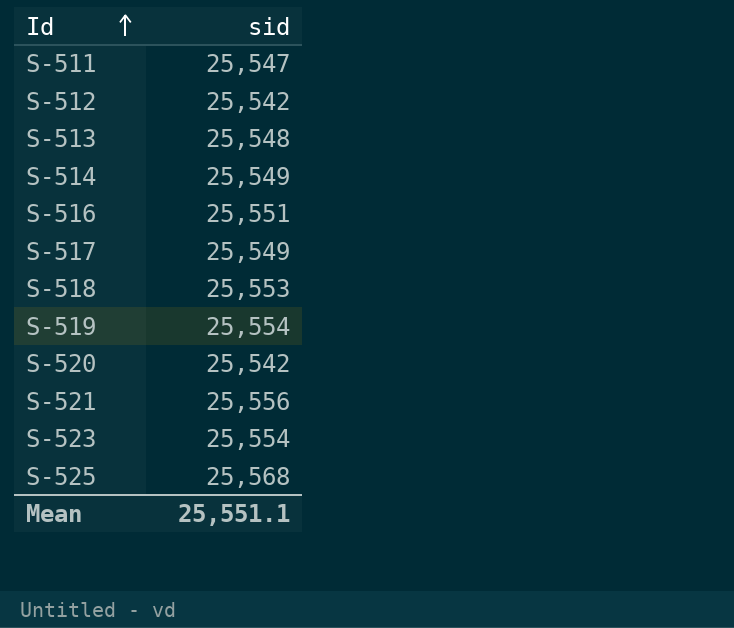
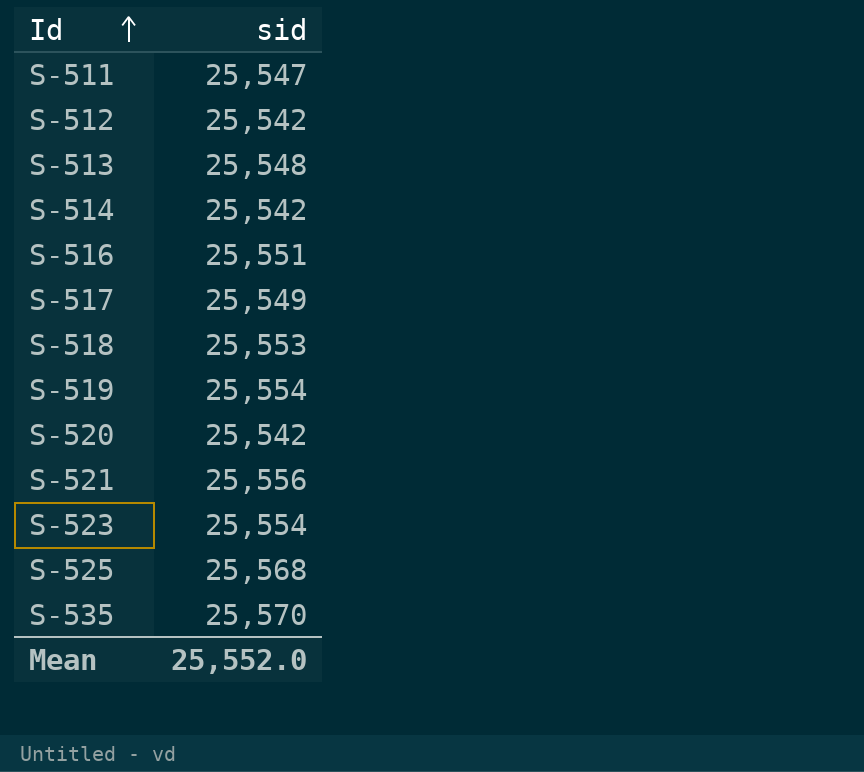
S-514 | sid: 25,549 -> 25,542
row S-535: none -> 25,570
Mean | sid: 25,551.1 -> 25,552.0

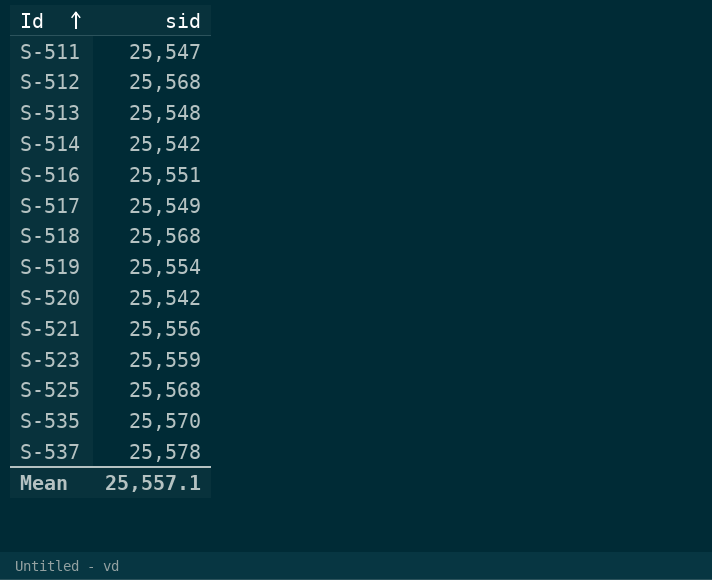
S-512 | sid: 25,542 -> 25,568
S-518 | sid: 25,553 -> 25,568
S-523 | sid: 25,554 -> 25,559
row S-537: none -> 25,578
Mean | sid: 25,552.0 -> 25,557.1

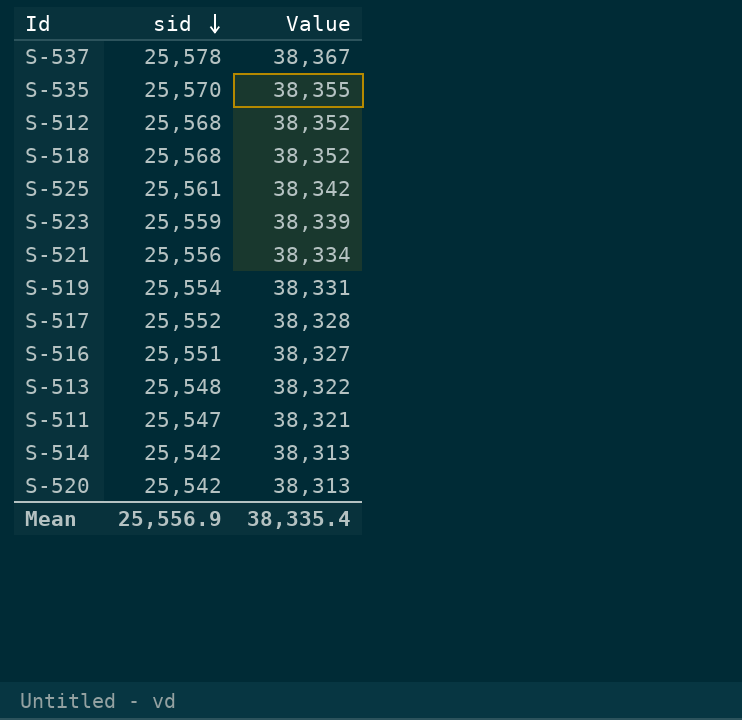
row order: Id ascending -> sid descending
column Value | formula: none -> [sid] * 1.5
S-525 | sid: 25,568 -> 25,561
S-517 | sid: 25,549 -> 25,552
Mean | sid: 25,557.1 -> 25,556.9

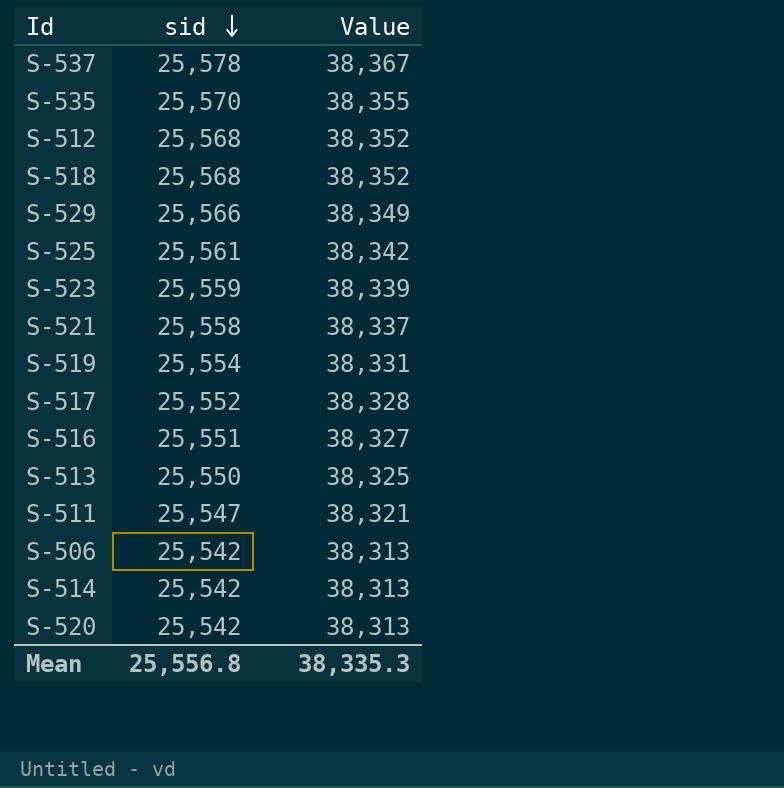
row S-529: none -> 25,566 | 38,349
S-521 | sid: 25,556 -> 25,558
S-521 | Value: 38,334 -> 38,337
S-513 | sid: 25,548 -> 25,550
S-513 | Value: 38,322 -> 38,325
row S-506: none -> 25,542 | 38,313
Mean | sid: 25,556.9 -> 25,556.8
Mean | Value: 38,335.4 -> 38,335.3

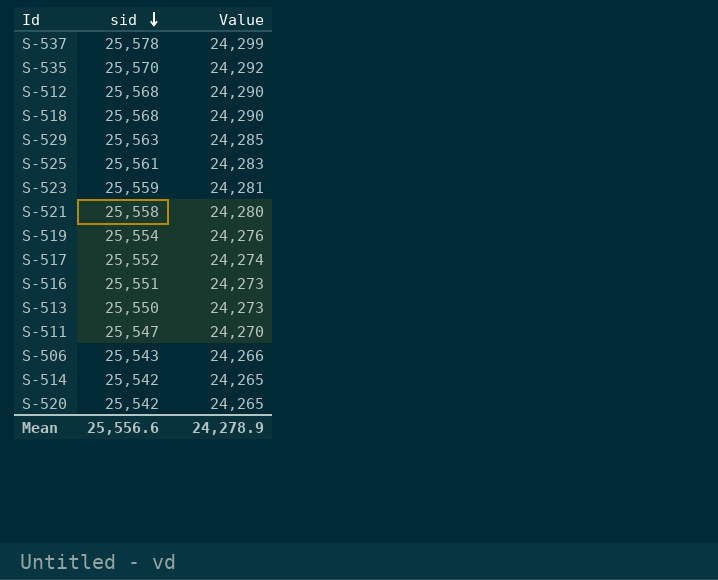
column Value | formula: [sid] * 1.5 -> [sid] * 0.95
S-529 | sid: 25,566 -> 25,563
S-506 | sid: 25,542 -> 25,543
Mean | sid: 25,556.8 -> 25,556.6
Mean | Value: 38,335.3 -> 24,278.9

